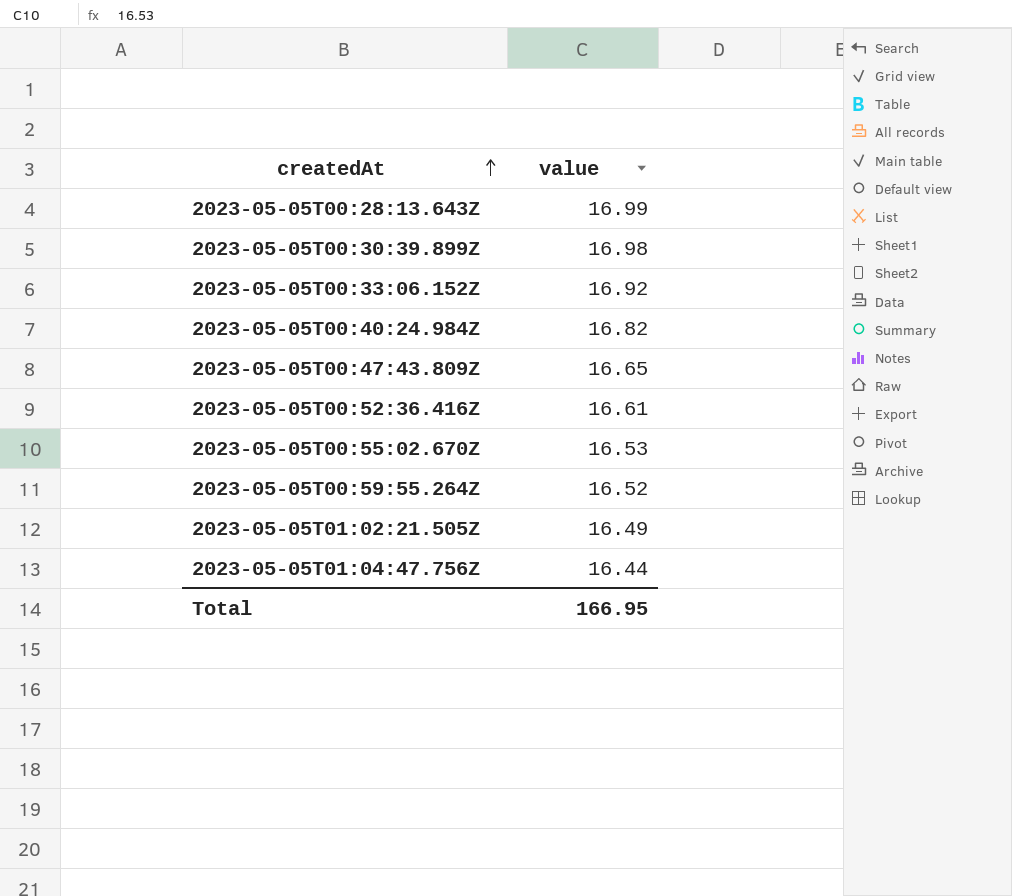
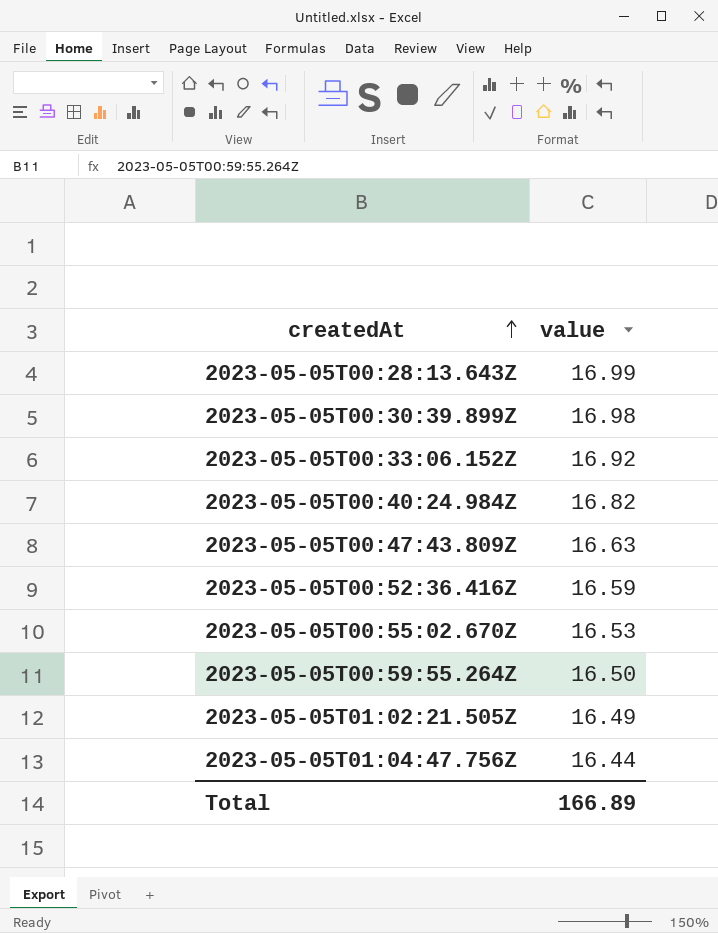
2023-05-05T00:47:43.809Z | value: 16.65 -> 16.63
2023-05-05T00:52:36.416Z | value: 16.61 -> 16.59
2023-05-05T00:59:55.264Z | value: 16.52 -> 16.50
Total | value: 166.95 -> 166.89

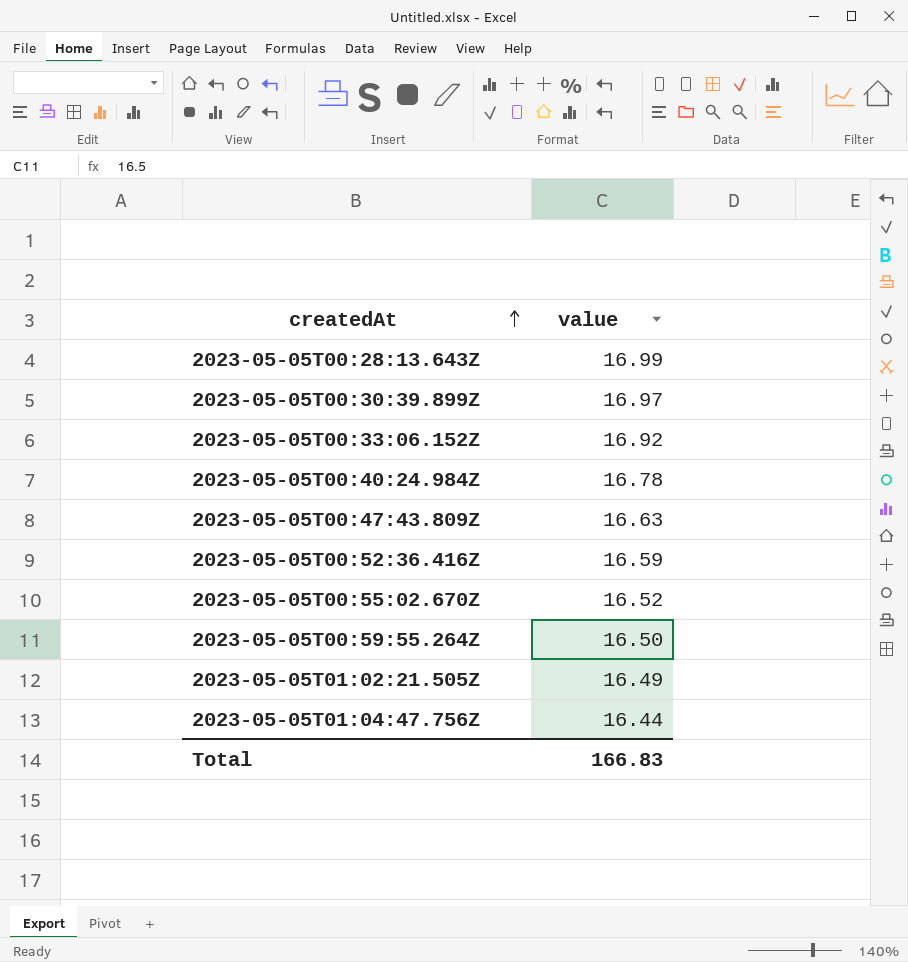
2023-05-05T00:30:39.899Z | value: 16.98 -> 16.97
2023-05-05T00:40:24.984Z | value: 16.82 -> 16.78
2023-05-05T00:55:02.670Z | value: 16.53 -> 16.52
Total | value: 166.89 -> 166.83

